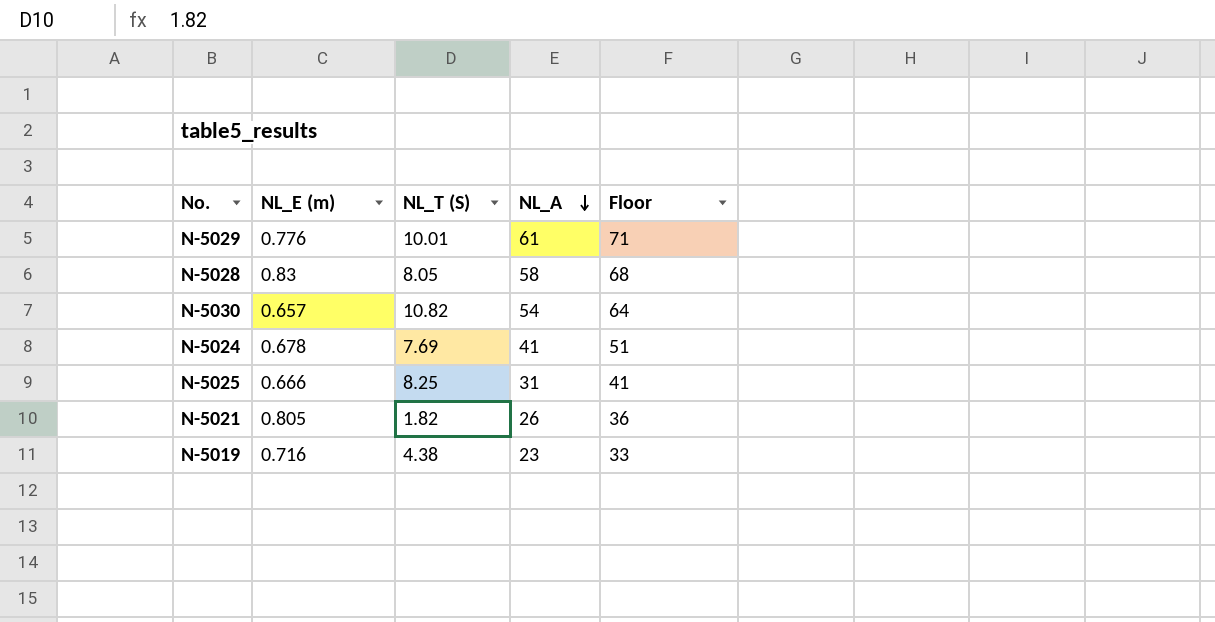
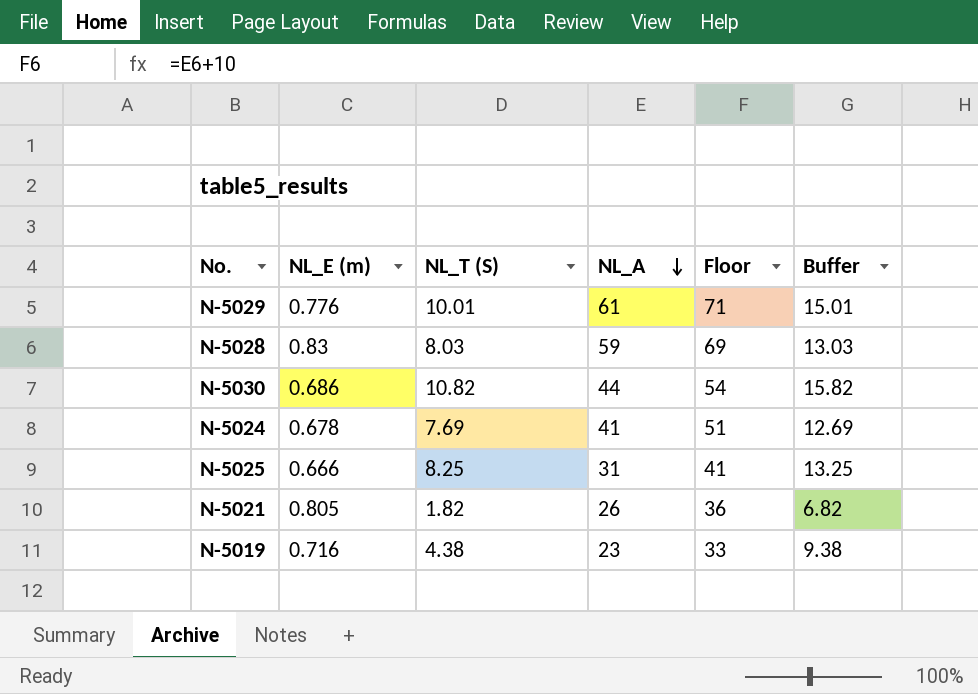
column Buffer | formula: none -> [NL_T (S)] + 5
N-5028 | NL_T (S): 8.05 -> 8.03
N-5028 | NL_A: 58 -> 59
N-5028 | Floor: 68 -> 69
N-5030 | NL_E (m): 0.657 -> 0.686
N-5030 | NL_A: 54 -> 44
N-5030 | Floor: 64 -> 54

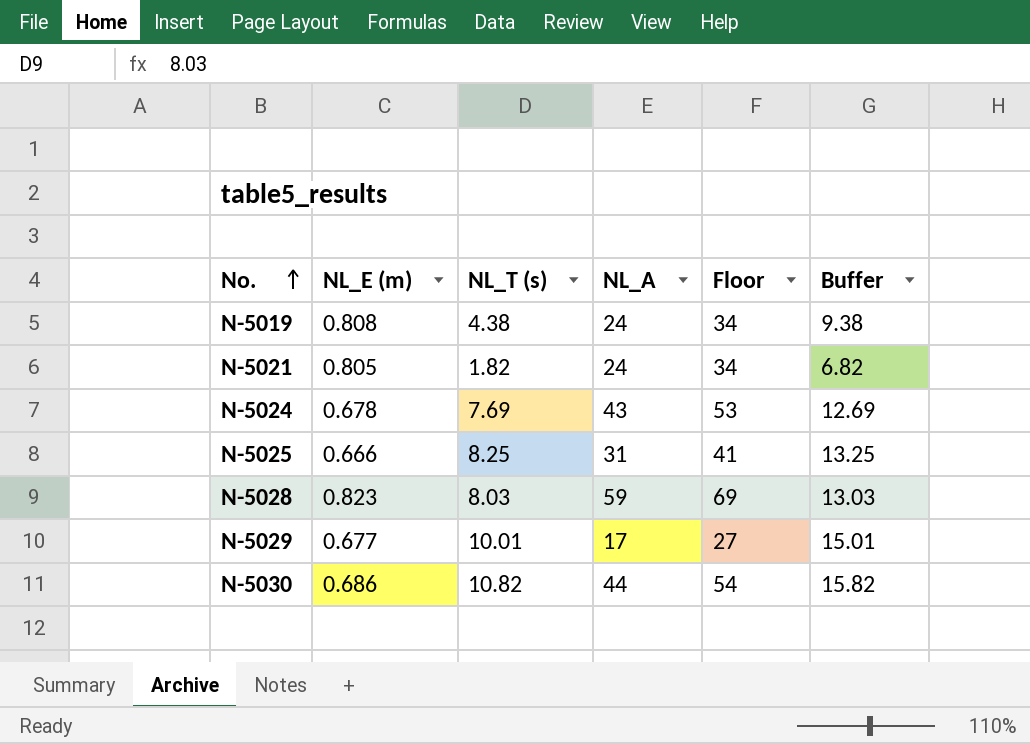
row order: NL_A descending -> No. ascending
column name: NL_T (S) -> NL_T (s)
N-5019 | NL_E (m): 0.716 -> 0.808
N-5019 | NL_A: 23 -> 24
N-5019 | Floor: 33 -> 34
N-5021 | NL_A: 26 -> 24
N-5021 | Floor: 36 -> 34
N-5024 | NL_A: 41 -> 43
N-5024 | Floor: 51 -> 53
N-5028 | NL_E (m): 0.83 -> 0.823
N-5029 | NL_E (m): 0.776 -> 0.677
N-5029 | NL_A: 61 -> 17
N-5029 | Floor: 71 -> 27

